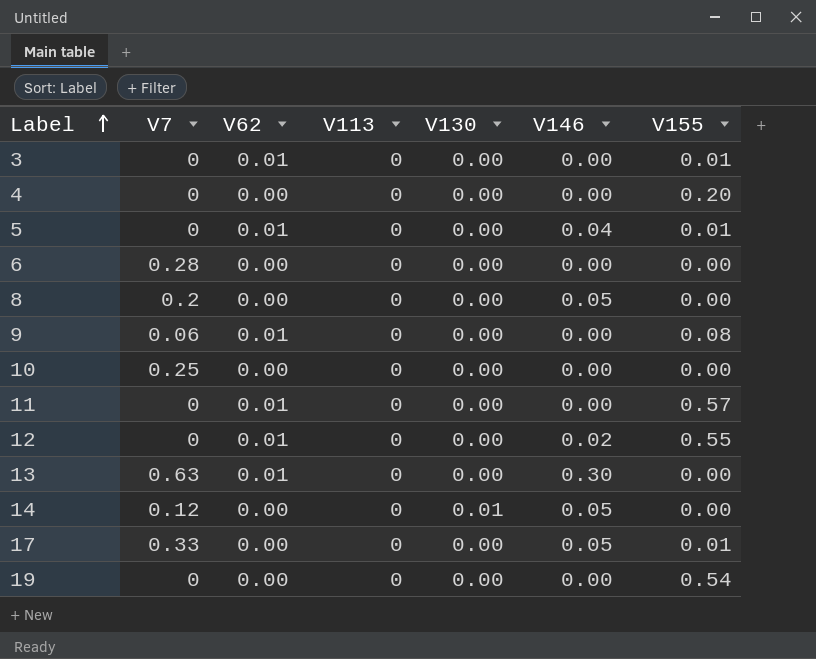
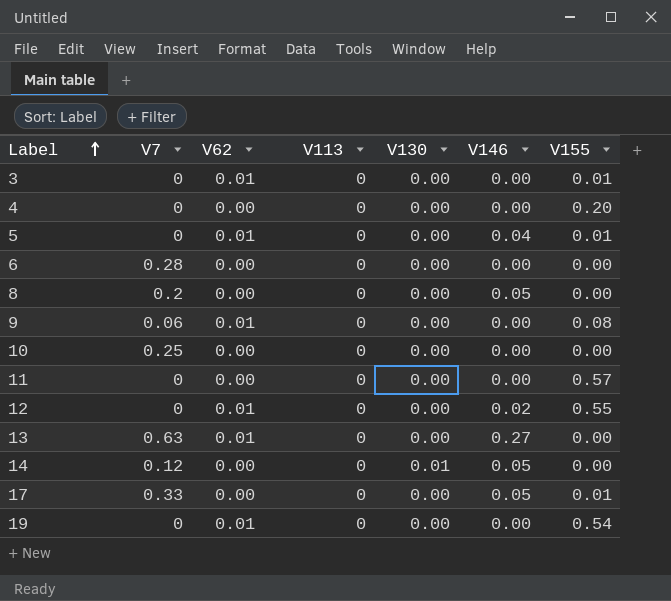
11 | V62: 0.01 -> 0.00
13 | V146: 0.30 -> 0.27
19 | V62: 0.00 -> 0.01

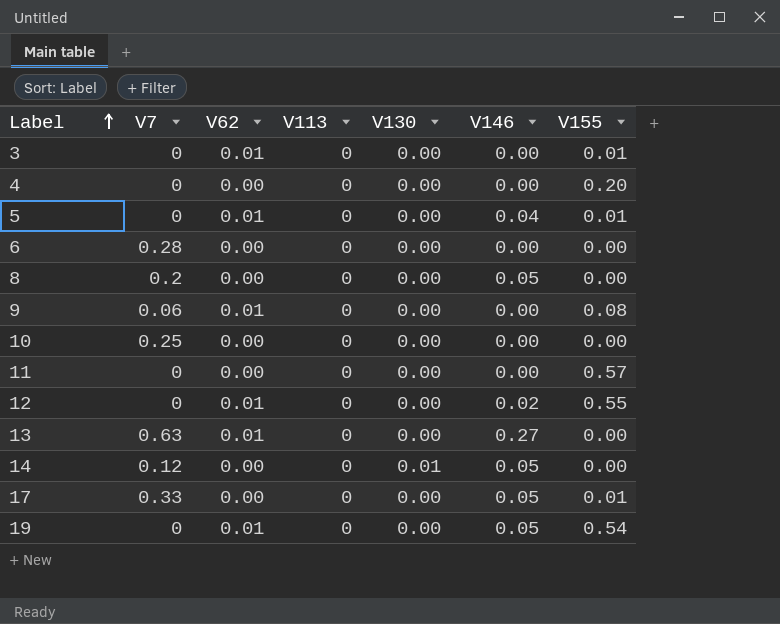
19 | V146: 0.00 -> 0.05

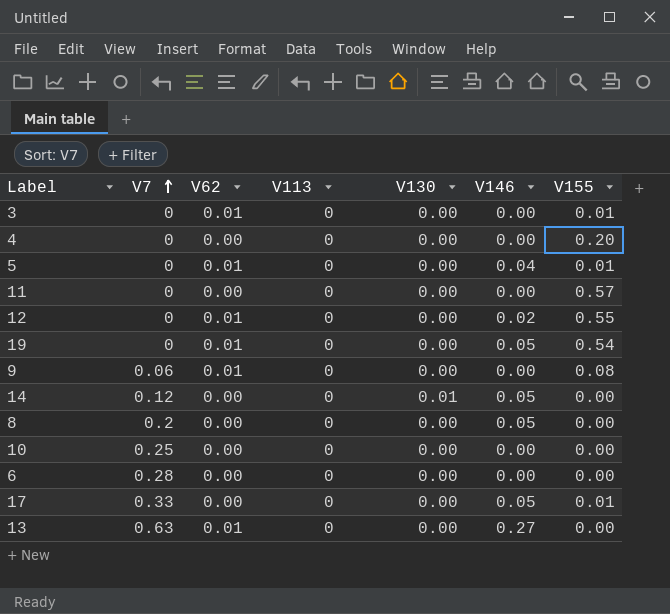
row order: Label ascending -> V7 ascending

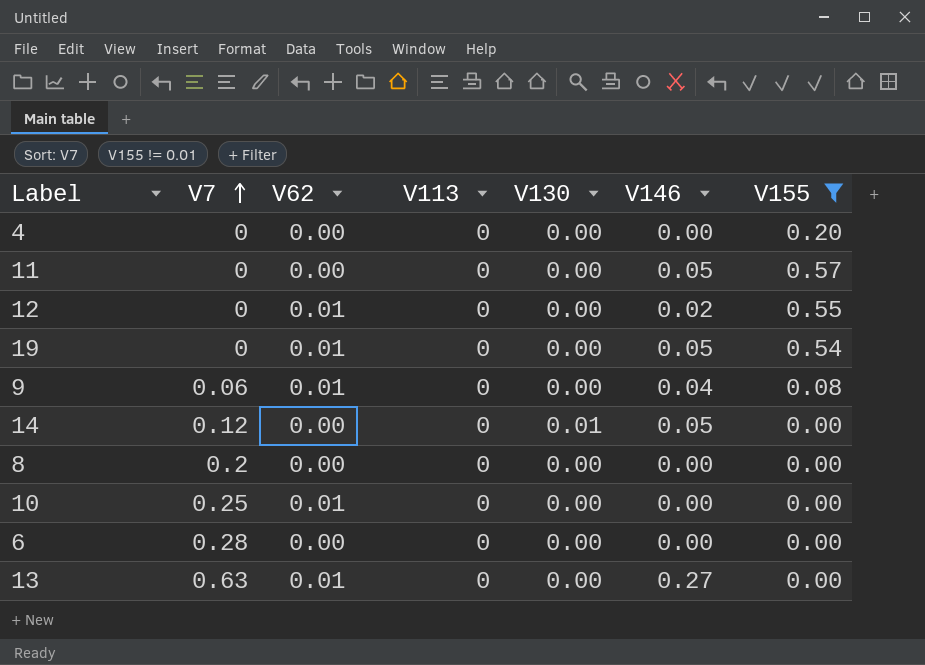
filter: none -> V155 != 0.01
11 | V146: 0.00 -> 0.05
9 | V146: 0.00 -> 0.04
8 | V146: 0.05 -> 0.00
10 | V62: 0.00 -> 0.01

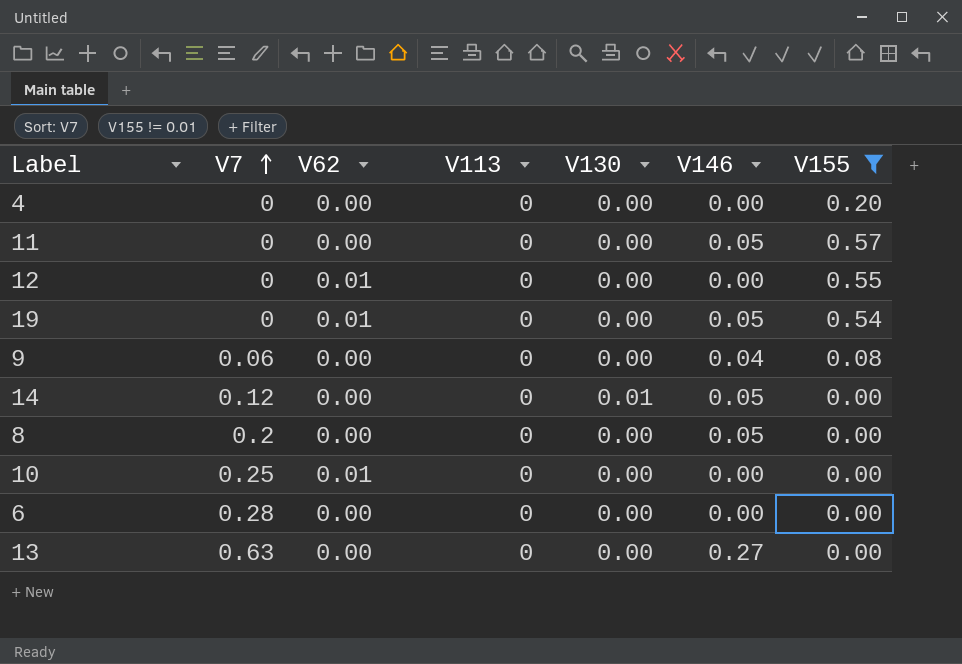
12 | V146: 0.02 -> 0.00
9 | V62: 0.01 -> 0.00
8 | V146: 0.00 -> 0.05
13 | V62: 0.01 -> 0.00

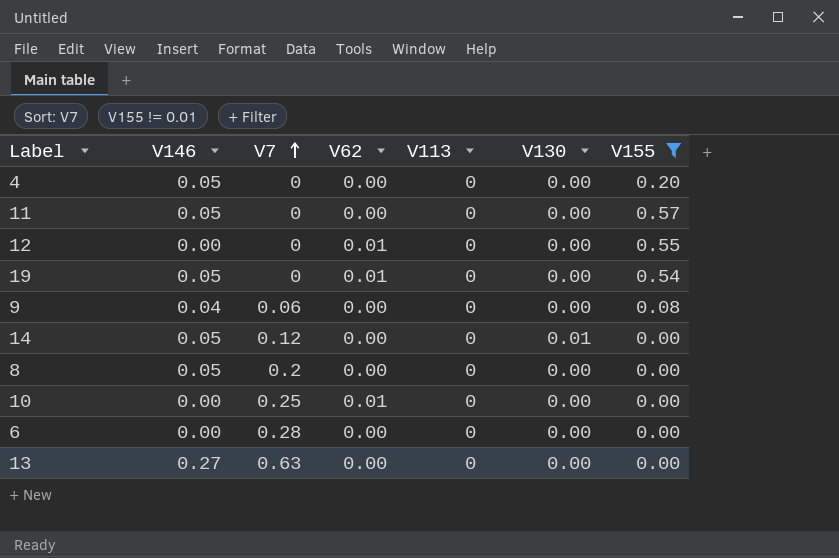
column V146 | position: 6 -> 2
4 | V146: 0.00 -> 0.05

